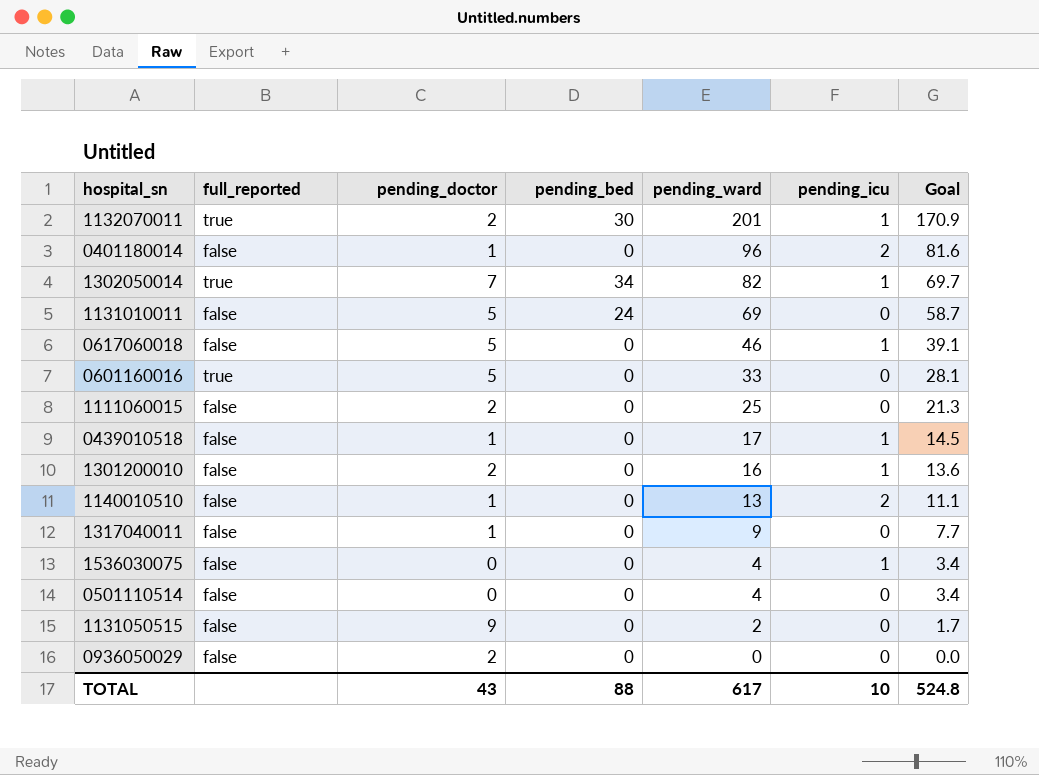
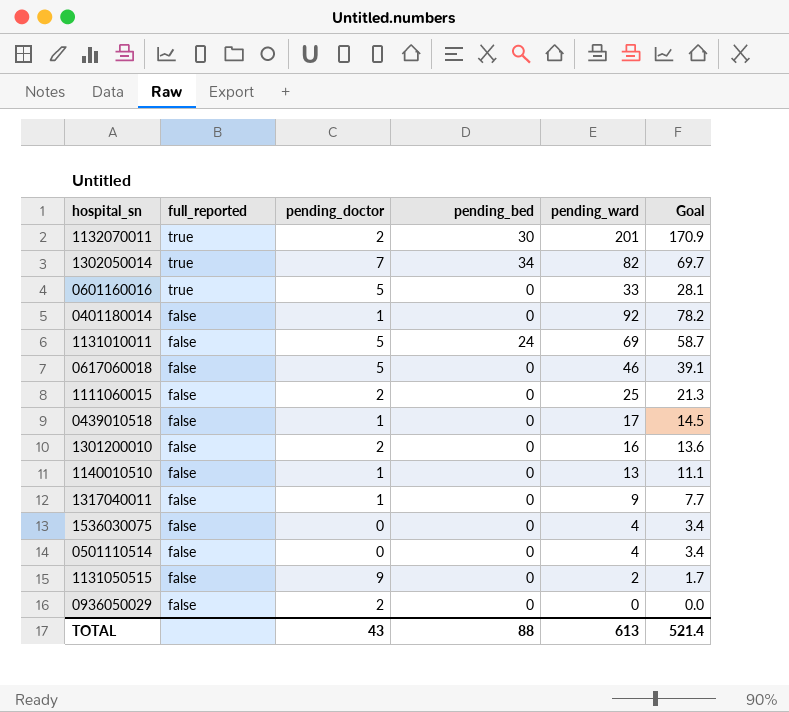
row order: pending_ward descending -> full_reported descending
column pending_icu | position: 6 -> none
0401180014 | pending_ward: 96 -> 92
0401180014 | Goal: 81.6 -> 78.2
TOTAL | pending_ward: 617 -> 613
TOTAL | Goal: 524.8 -> 521.4

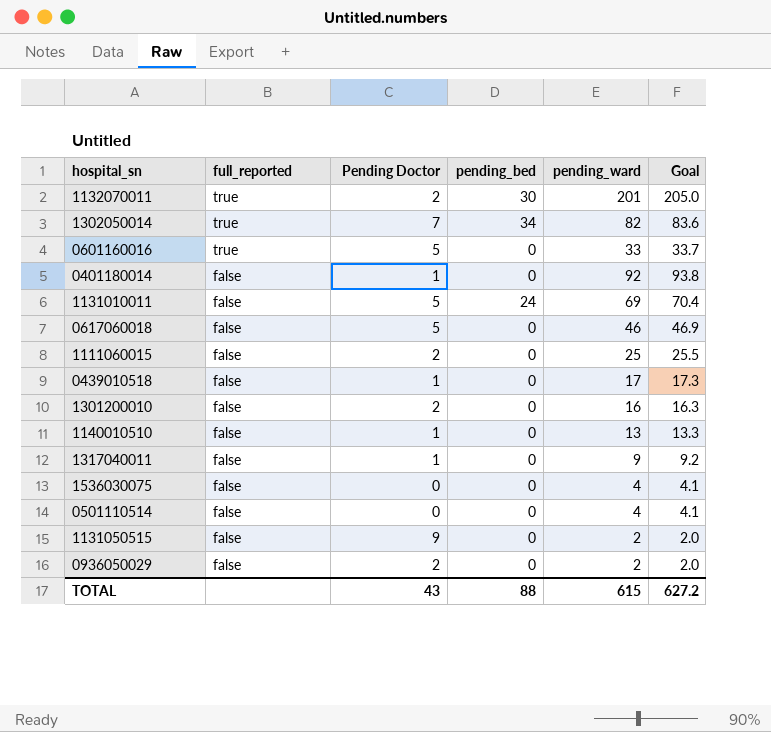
column name: pending_doctor -> Pending Doctor
column Goal | formula: [pending_ward] * 0.85 -> [pending_ward] * 1.02
0936050029 | pending_ward: 0 -> 2
TOTAL | pending_ward: 613 -> 615
TOTAL | Goal: 521.4 -> 627.2

